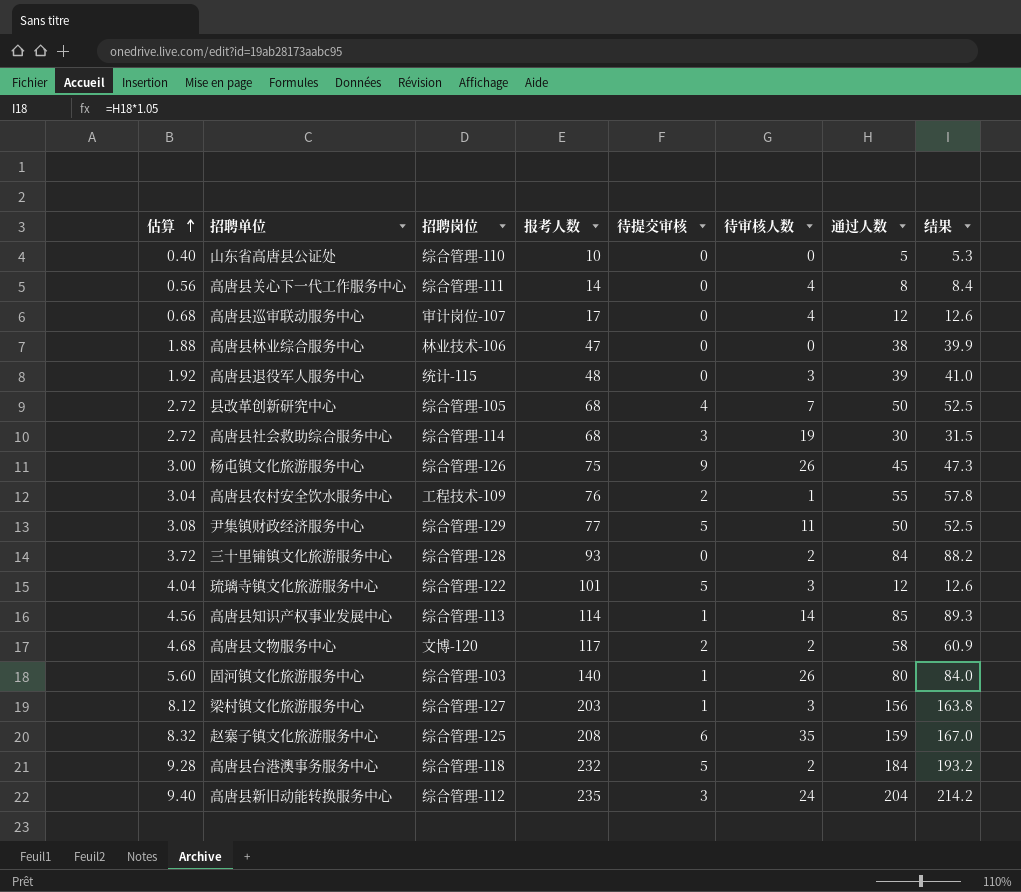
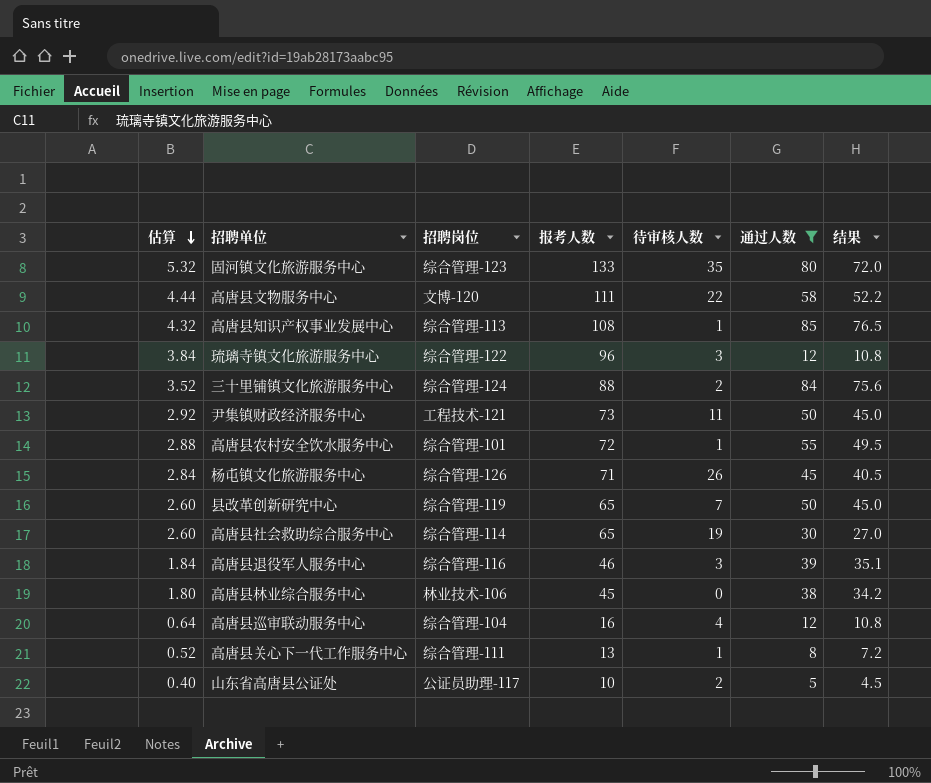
filter: none -> 通过人数 <= 85
row order: 估算 ascending -> 估算 descending
column 待提交审核 | position: 5 -> none
column 结果 | formula: [通过人数] * 1.05 -> [通过人数] * 0.9
固河镇文化旅游服务中心 | 估算: 5.60 -> 5.32
固河镇文化旅游服务中心 | 招聘岗位: 综合管理-103 -> 综合管理-123
固河镇文化旅游服务中心 | 报考人数: 140 -> 133
固河镇文化旅游服务中心 | 待审核人数: 26 -> 35
高唐县文物服务中心 | 估算: 4.68 -> 4.44
高唐县文物服务中心 | 报考人数: 117 -> 111
高唐县文物服务中心 | 待审核人数: 2 -> 22
高唐县知识产权事业发展中心 | 估算: 4.56 -> 4.32
高唐县知识产权事业发展中心 | 报考人数: 114 -> 108
高唐县知识产权事业发展中心 | 待审核人数: 14 -> 1
琉璃寺镇文化旅游服务中心 | 估算: 4.04 -> 3.84
琉璃寺镇文化旅游服务中心 | 报考人数: 101 -> 96
三十里铺镇文化旅游服务中心 | 估算: 3.72 -> 3.52
三十里铺镇文化旅游服务中心 | 招聘岗位: 综合管理-128 -> 综合管理-124
三十里铺镇文化旅游服务中心 | 报考人数: 93 -> 88
尹集镇财政经济服务中心 | 估算: 3.08 -> 2.92
尹集镇财政经济服务中心 | 招聘岗位: 综合管理-129 -> 工程技术-121
尹集镇财政经济服务中心 | 报考人数: 77 -> 73
高唐县农村安全饮水服务中心 | 估算: 3.04 -> 2.88
高唐县农村安全饮水服务中心 | 招聘岗位: 工程技术-109 -> 综合管理-101
高唐县农村安全饮水服务中心 | 报考人数: 76 -> 72
杨屯镇文化旅游服务中心 | 估算: 3.00 -> 2.84
杨屯镇文化旅游服务中心 | 报考人数: 75 -> 71
县改革创新研究中心 | 估算: 2.72 -> 2.60
县改革创新研究中心 | 招聘岗位: 综合管理-105 -> 综合管理-119
县改革创新研究中心 | 报考人数: 68 -> 65
高唐县社会救助综合服务中心 | 估算: 2.72 -> 2.60
高唐县社会救助综合服务中心 | 报考人数: 68 -> 65
高唐县退役军人服务中心 | 估算: 1.92 -> 1.84
高唐县退役军人服务中心 | 招聘岗位: 统计-115 -> 综合管理-116
高唐县退役军人服务中心 | 报考人数: 48 -> 46
高唐县林业综合服务中心 | 估算: 1.88 -> 1.80
高唐县林业综合服务中心 | 报考人数: 47 -> 45
高唐县巡审联动服务中心 | 估算: 0.68 -> 0.64
高唐县巡审联动服务中心 | 招聘岗位: 审计岗位-107 -> 综合管理-104
高唐县巡审联动服务中心 | 报考人数: 17 -> 16
高唐县关心下一代工作服务中心 | 估算: 0.56 -> 0.52
高唐县关心下一代工作服务中心 | 报考人数: 14 -> 13
高唐县关心下一代工作服务中心 | 待审核人数: 4 -> 1
山东省高唐县公证处 | 招聘岗位: 综合管理-110 -> 公证员助理-117
山东省高唐县公证处 | 待审核人数: 0 -> 2

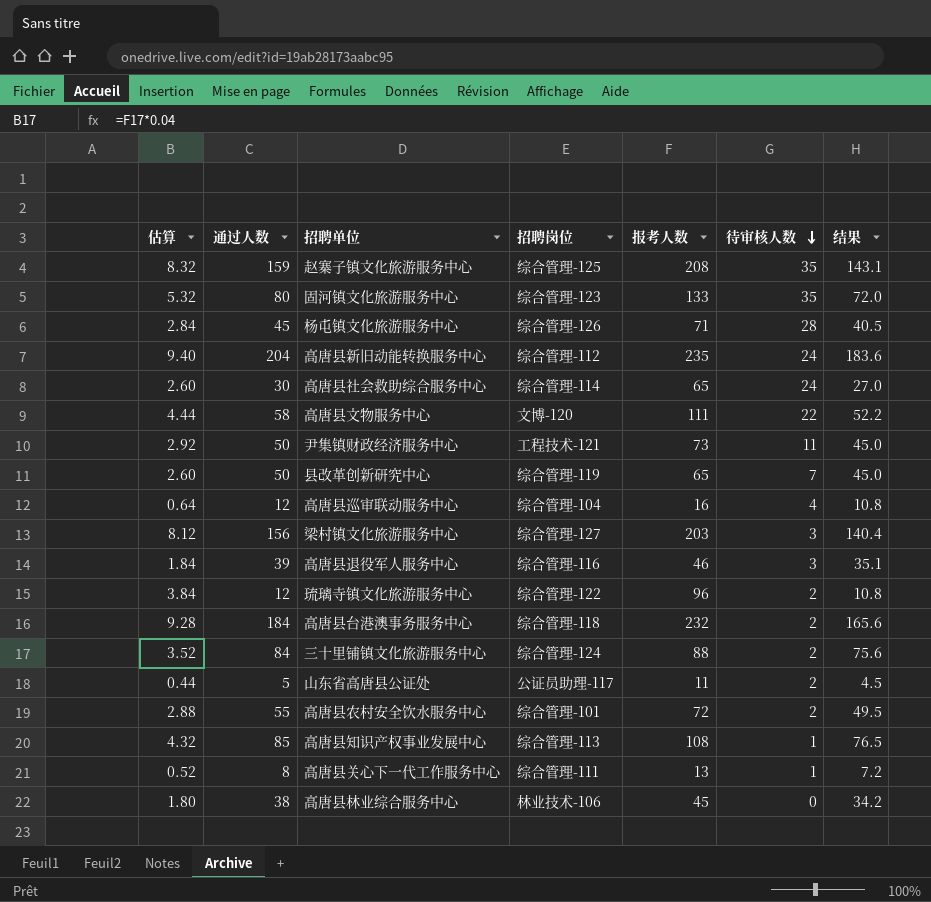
filter: 通过人数 <= 85 -> none
row order: 估算 descending -> 待审核人数 descending
column 通过人数 | position: 6 -> 2
杨屯镇文化旅游服务中心 | 待审核人数: 26 -> 28
高唐县社会救助综合服务中心 | 待审核人数: 19 -> 24
琉璃寺镇文化旅游服务中心 | 待审核人数: 3 -> 2
山东省高唐县公证处 | 估算: 0.40 -> 0.44
山东省高唐县公证处 | 报考人数: 10 -> 11
高唐县农村安全饮水服务中心 | 待审核人数: 1 -> 2

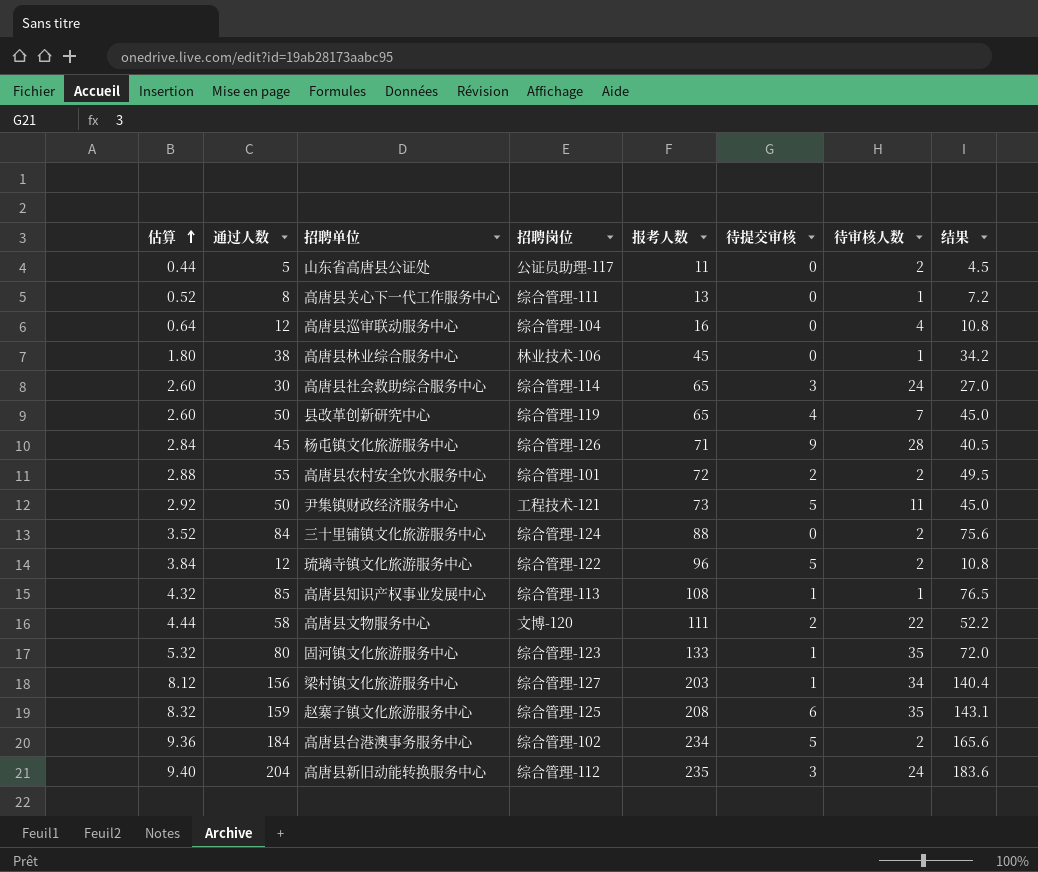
row order: 待审核人数 descending -> 估算 ascending
column 待提交审核 | position: none -> 6
row 高唐县退役军人服务中心: 1.84 | 39 | 综合管理-116 | 46 | 3 | 35.1 -> none
高唐县林业综合服务中心 | 待审核人数: 0 -> 1
梁村镇文化旅游服务中心 | 待审核人数: 3 -> 34
高唐县台港澳事务服务中心 | 估算: 9.28 -> 9.36
高唐县台港澳事务服务中心 | 招聘岗位: 综合管理-118 -> 综合管理-102
高唐县台港澳事务服务中心 | 报考人数: 232 -> 234

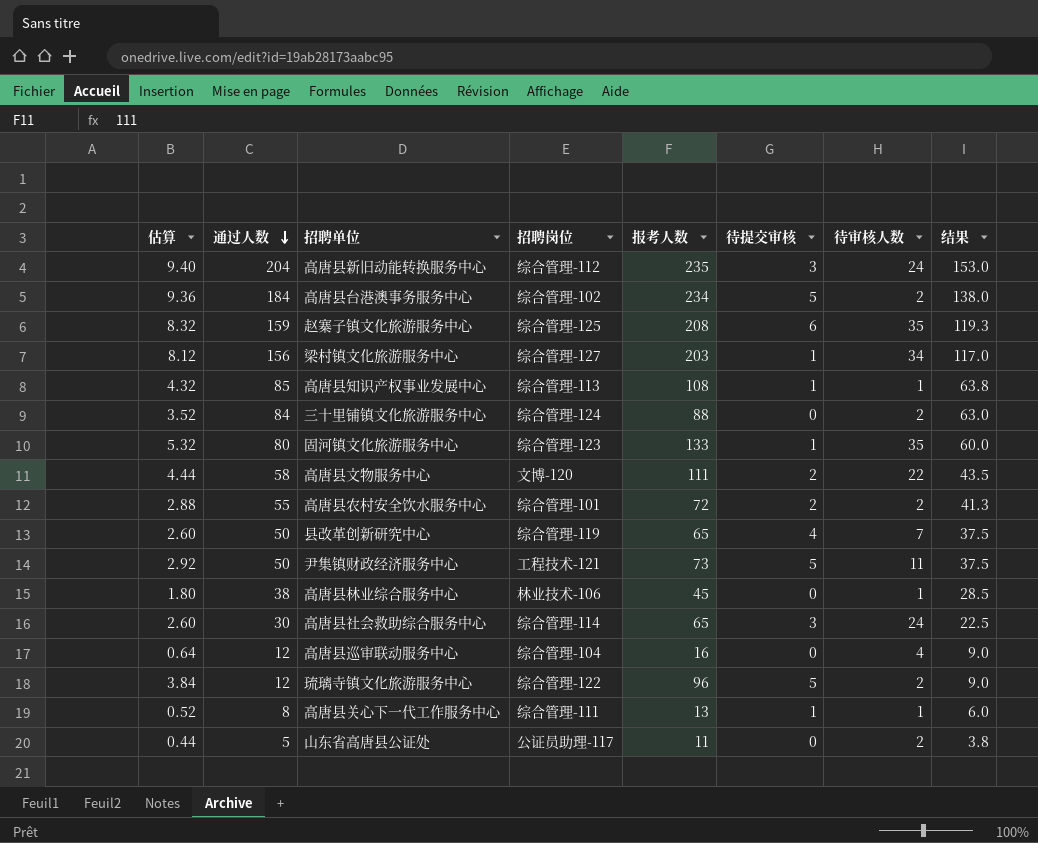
row order: 估算 ascending -> 通过人数 descending
column 结果 | formula: [通过人数] * 0.9 -> [通过人数] * 0.75
row 杨屯镇文化旅游服务中心: 2.84 | 45 | 综合管理-126 | 71 | 9 | 28 | 40.5 -> none
高唐县关心下一代工作服务中心 | 待提交审核: 0 -> 1

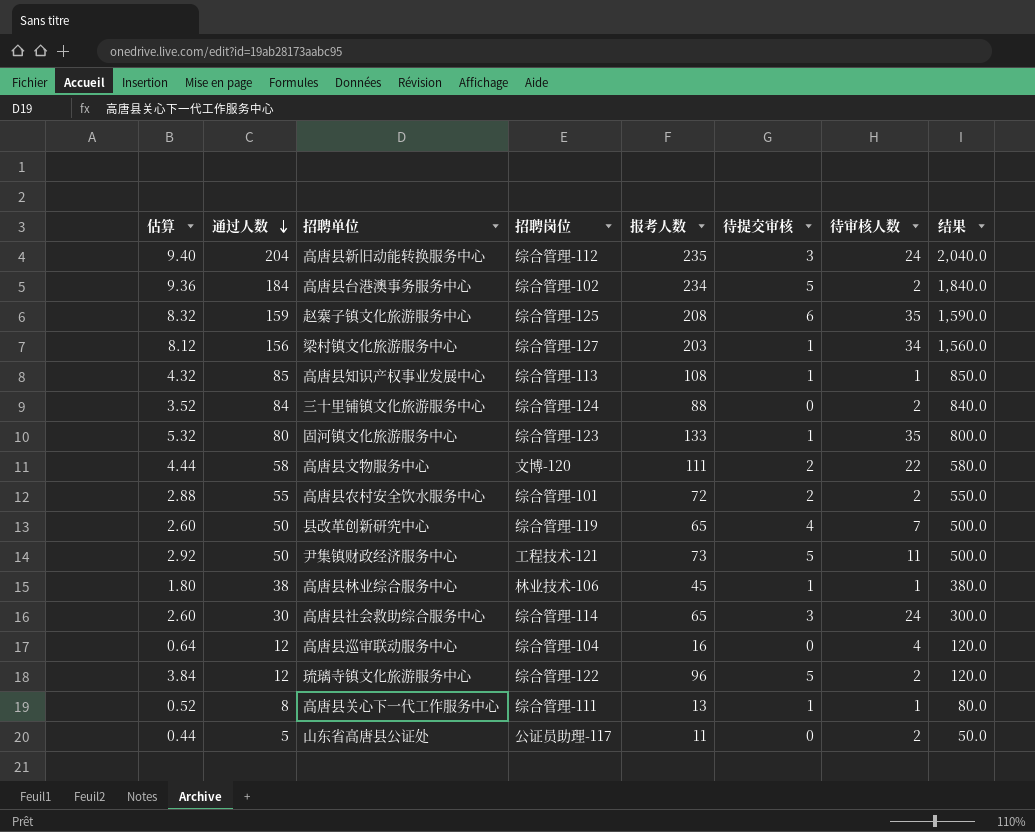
column 结果 | formula: [通过人数] * 0.75 -> [通过人数] * 10
高唐县林业综合服务中心 | 待提交审核: 0 -> 1

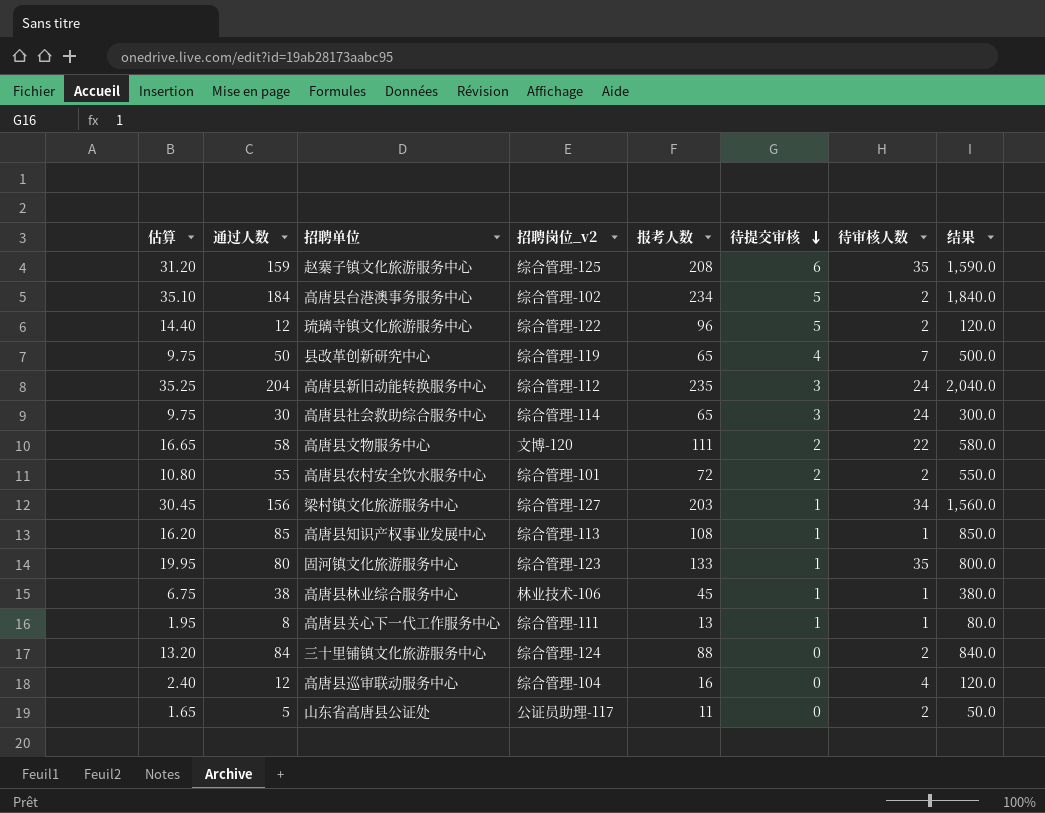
row order: 通过人数 descending -> 待提交审核 descending
column 估算 | formula: [报考人数] * 0.04 -> [报考人数] * 0.15
column name: 招聘岗位 -> 招聘岗位_v2
row 尹集镇财政经济服务中心: 2.92 | 50 | 工程技术-121 | 73 | 5 | 11 | 500.0 -> none

